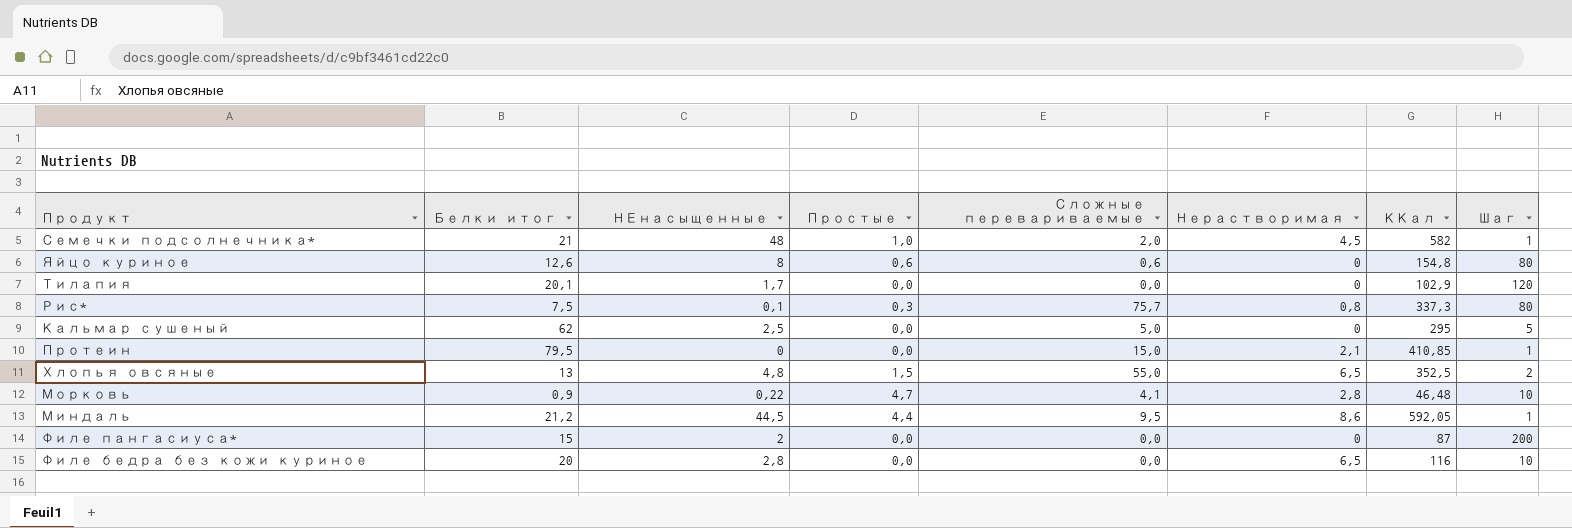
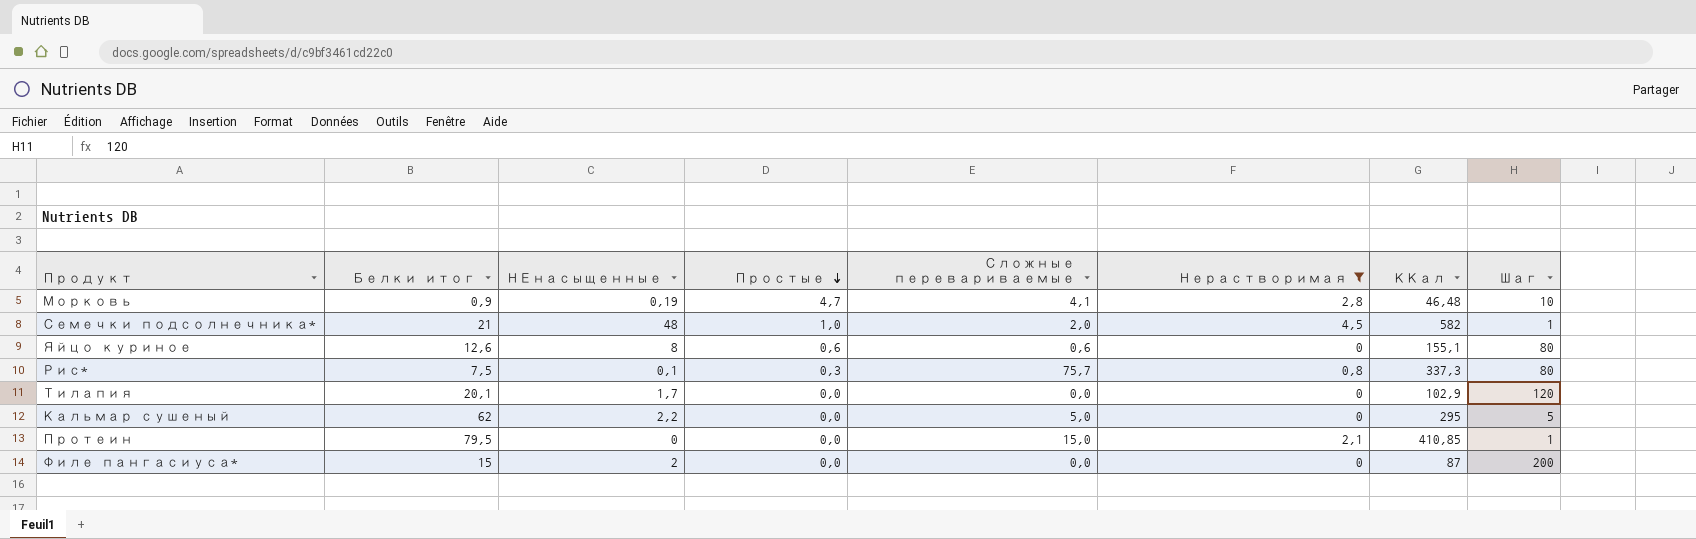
filter: none -> Нерастворимая <= 4,5
row order: none -> Простые descending
Морковь | НЕнасыщенные: 0,22 -> 0,19
Яйцо куриное | ККал: 154,8 -> 155,1
Кальмар сушеный | НЕнасыщенные: 2,5 -> 2,2

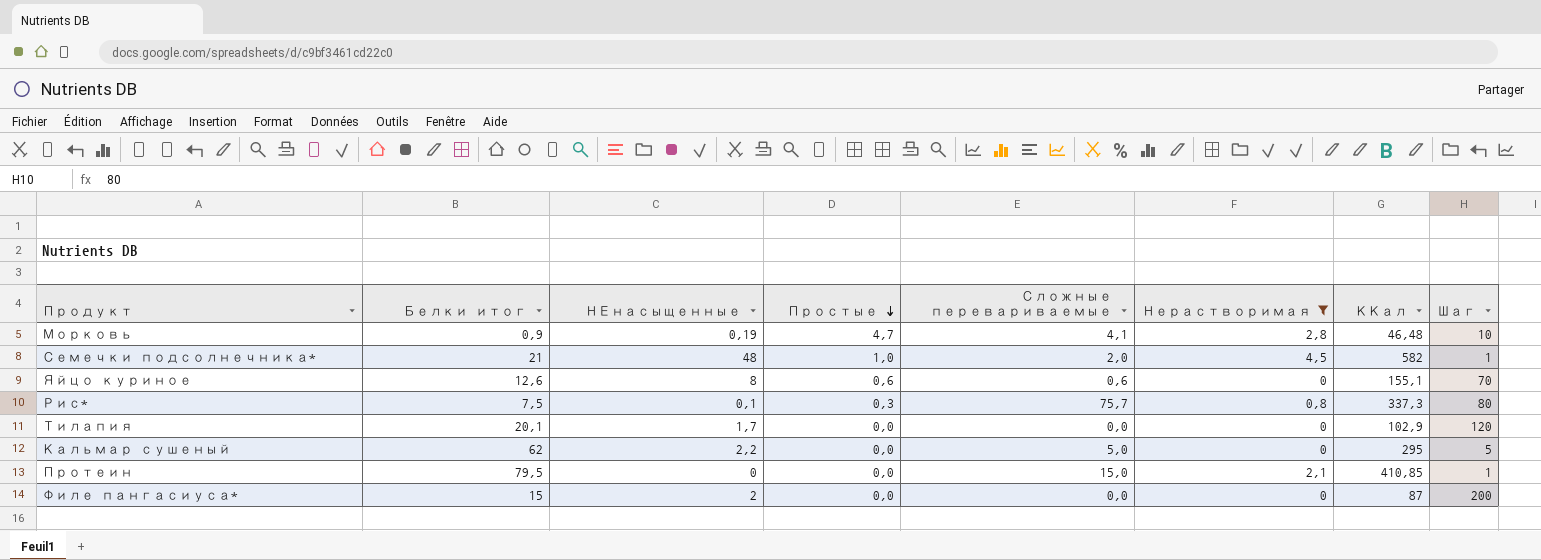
Яйцо куриное | Шаг: 80 -> 70

